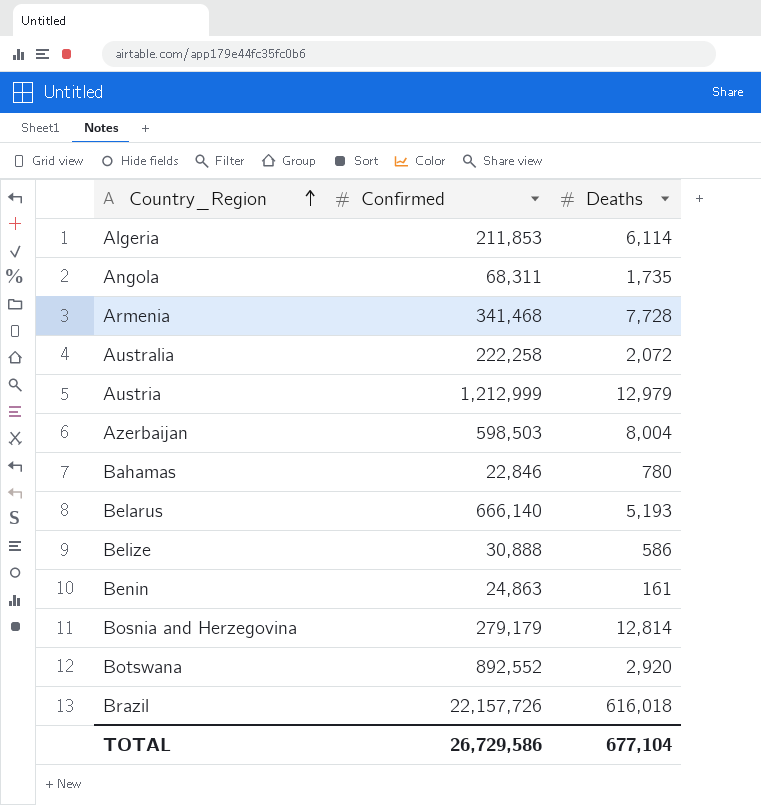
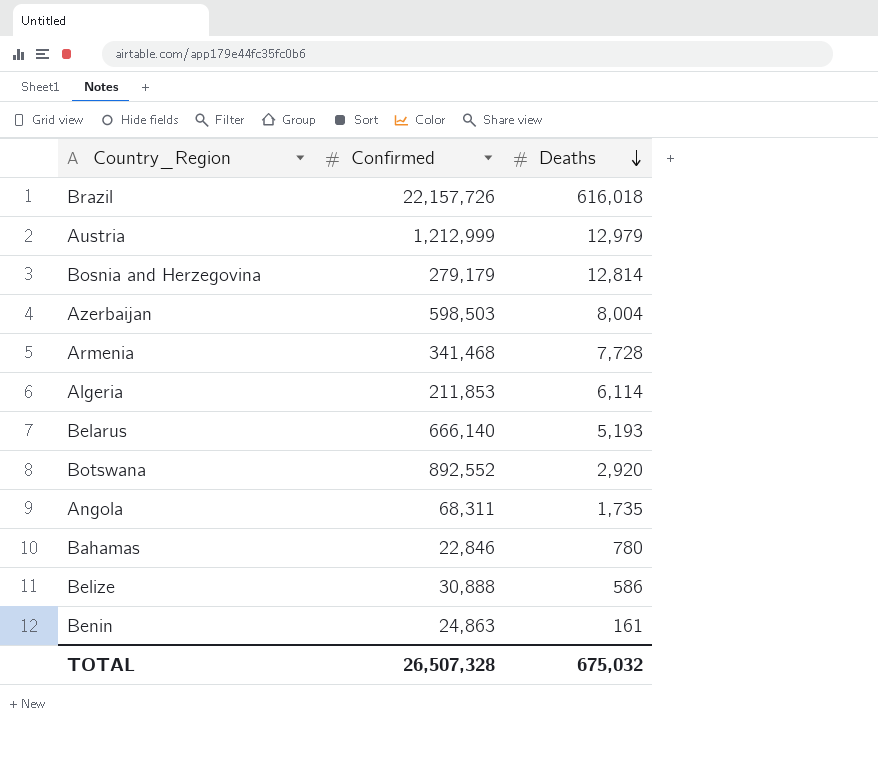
row order: Country_Region ascending -> Deaths descending
row Australia: 222,258 | 2,072 -> none
TOTAL | Confirmed: 26,729,586 -> 26,507,328
TOTAL | Deaths: 677,104 -> 675,032

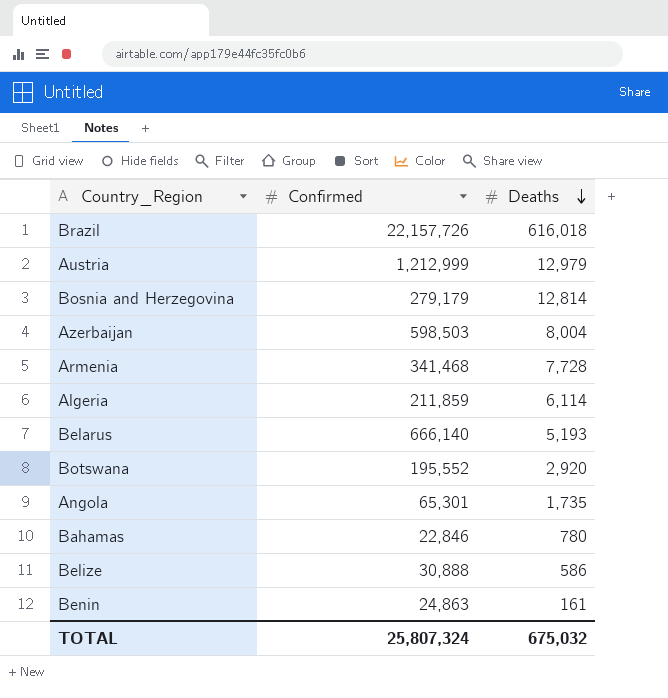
Algeria | Confirmed: 211,853 -> 211,859
Botswana | Confirmed: 892,552 -> 195,552
Angola | Confirmed: 68,311 -> 65,301
TOTAL | Confirmed: 26,507,328 -> 25,807,324

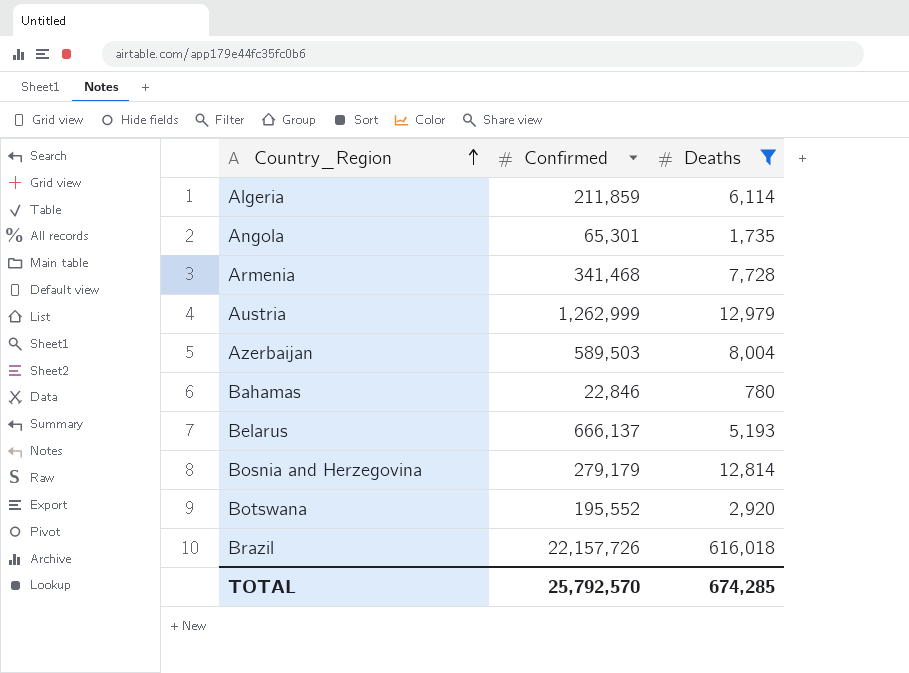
filter: none -> Deaths >= 780
row order: Deaths descending -> Country_Region ascending
Austria | Confirmed: 1,212,999 -> 1,262,999
Azerbaijan | Confirmed: 598,503 -> 589,503
Belarus | Confirmed: 666,140 -> 666,137
TOTAL | Confirmed: 25,807,324 -> 25,792,570
TOTAL | Deaths: 675,032 -> 674,285

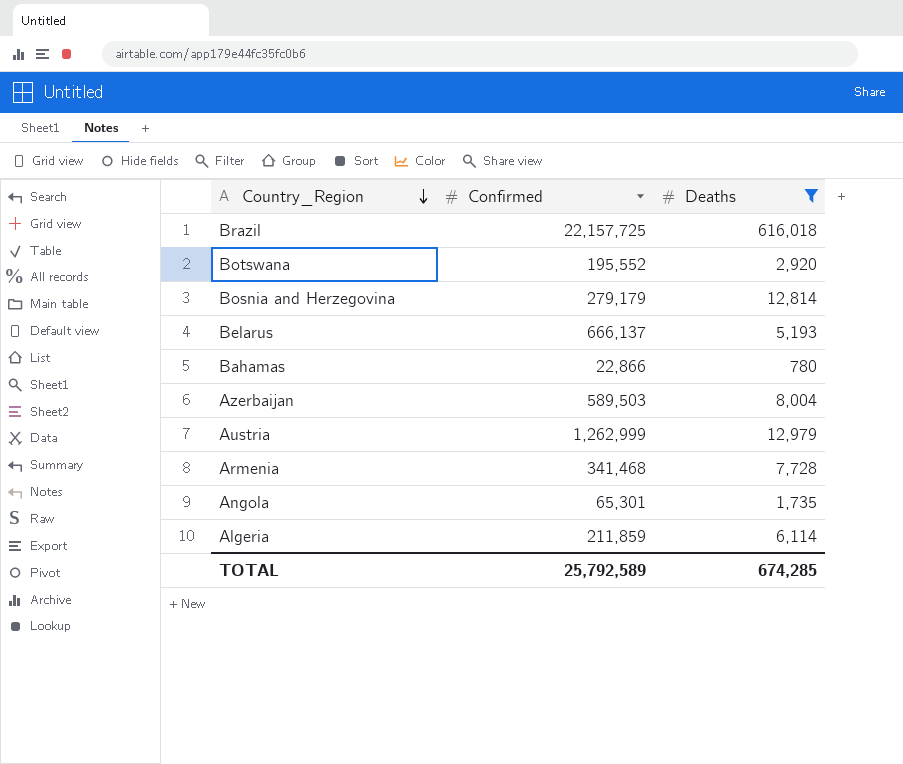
row order: Country_Region ascending -> Country_Region descending
Brazil | Confirmed: 22,157,726 -> 22,157,725
Bahamas | Confirmed: 22,846 -> 22,866
TOTAL | Confirmed: 25,792,570 -> 25,792,589

